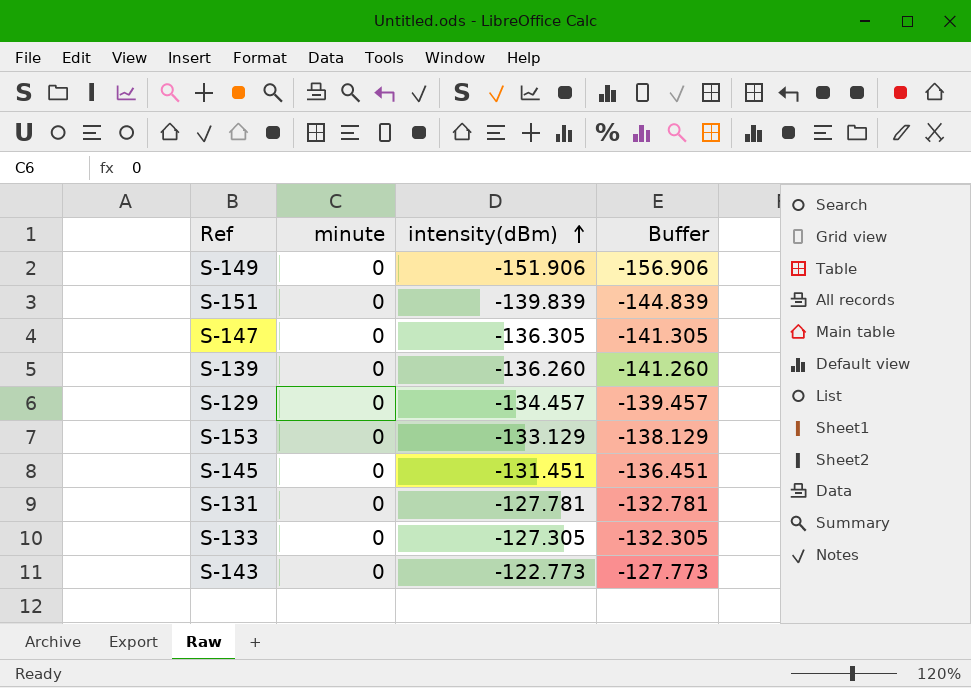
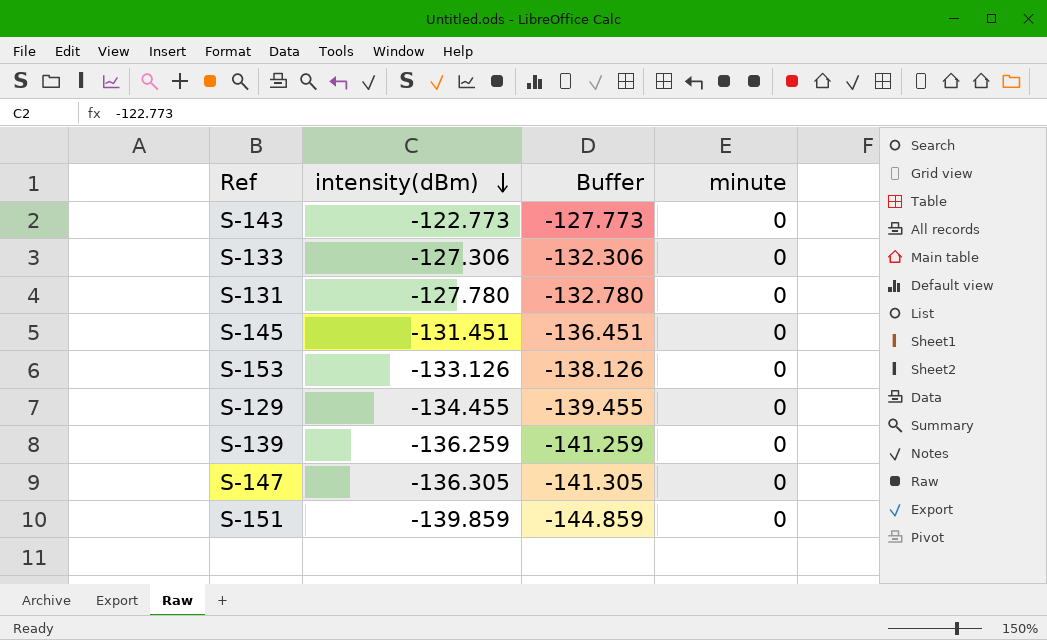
row order: intensity(dBm) ascending -> intensity(dBm) descending
column minute | position: 2 -> 4
row S-149: 0 | -151.906 | -156.906 -> none
S-133 | intensity(dBm): -127.305 -> -127.306
S-133 | Buffer: -132.305 -> -132.306
S-131 | intensity(dBm): -127.781 -> -127.780
S-131 | Buffer: -132.781 -> -132.780
S-153 | intensity(dBm): -133.129 -> -133.126
S-153 | Buffer: -138.129 -> -138.126
S-129 | intensity(dBm): -134.457 -> -134.455
S-129 | Buffer: -139.457 -> -139.455
S-139 | intensity(dBm): -136.260 -> -136.259
S-139 | Buffer: -141.260 -> -141.259
S-151 | intensity(dBm): -139.839 -> -139.859
S-151 | Buffer: -144.839 -> -144.859

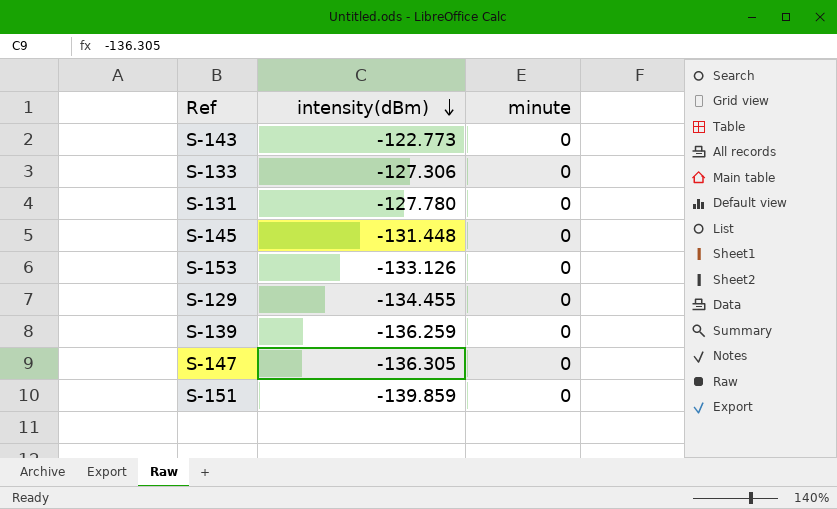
column Buffer | formula: [intensity(dBm)] - 5 -> none
S-145 | intensity(dBm): -131.451 -> -131.448

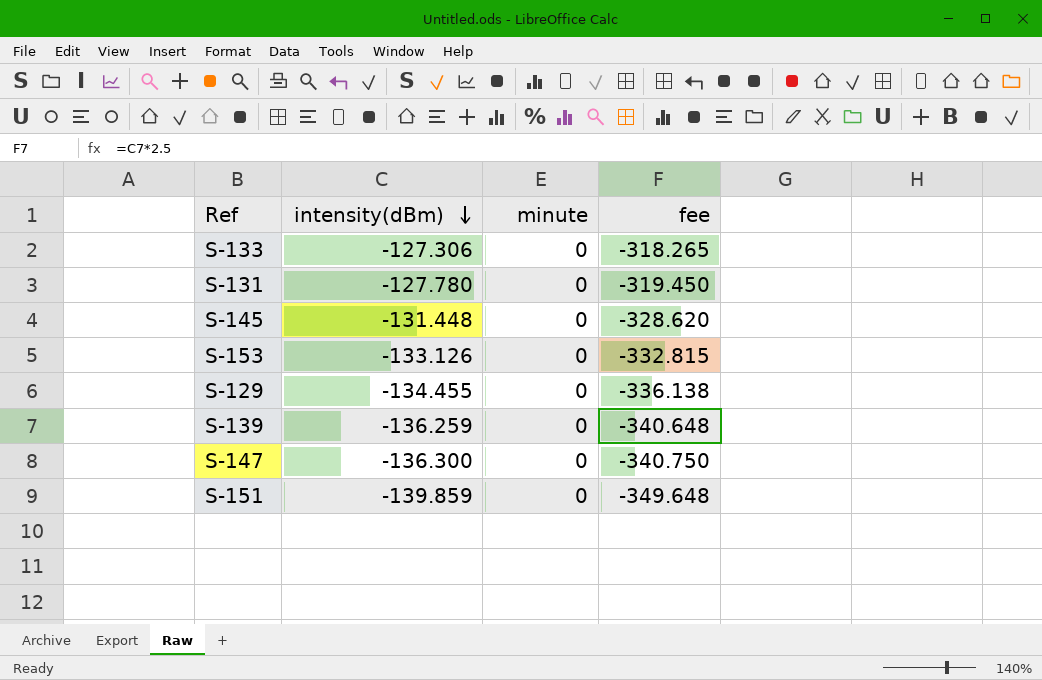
column fee | formula: none -> [intensity(dBm)] * 2.5
row S-143: -122.773 | 0 -> none
S-147 | intensity(dBm): -136.305 -> -136.300

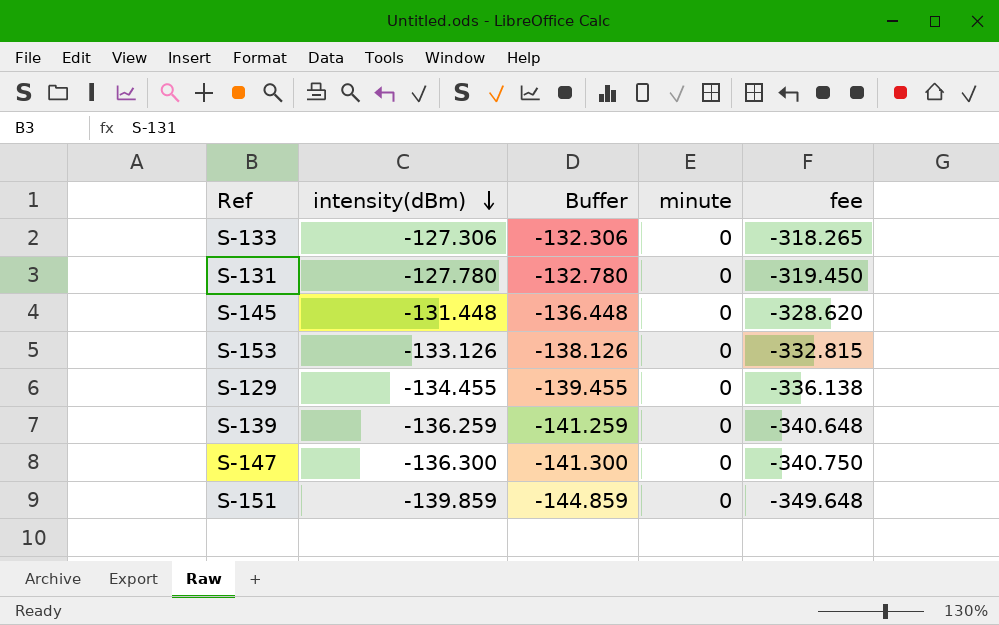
column Buffer | formula: none -> [intensity(dBm)] - 5

